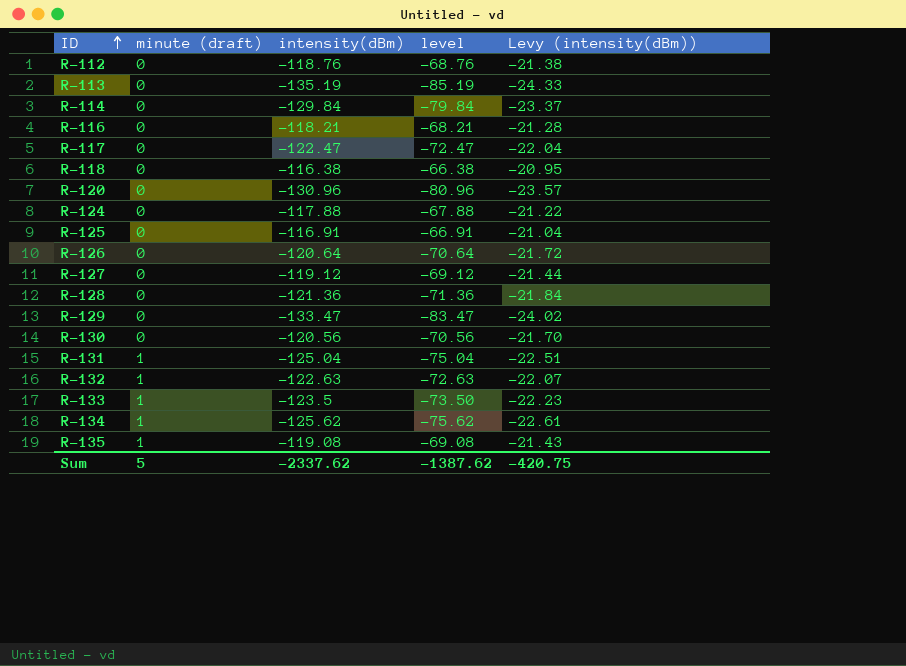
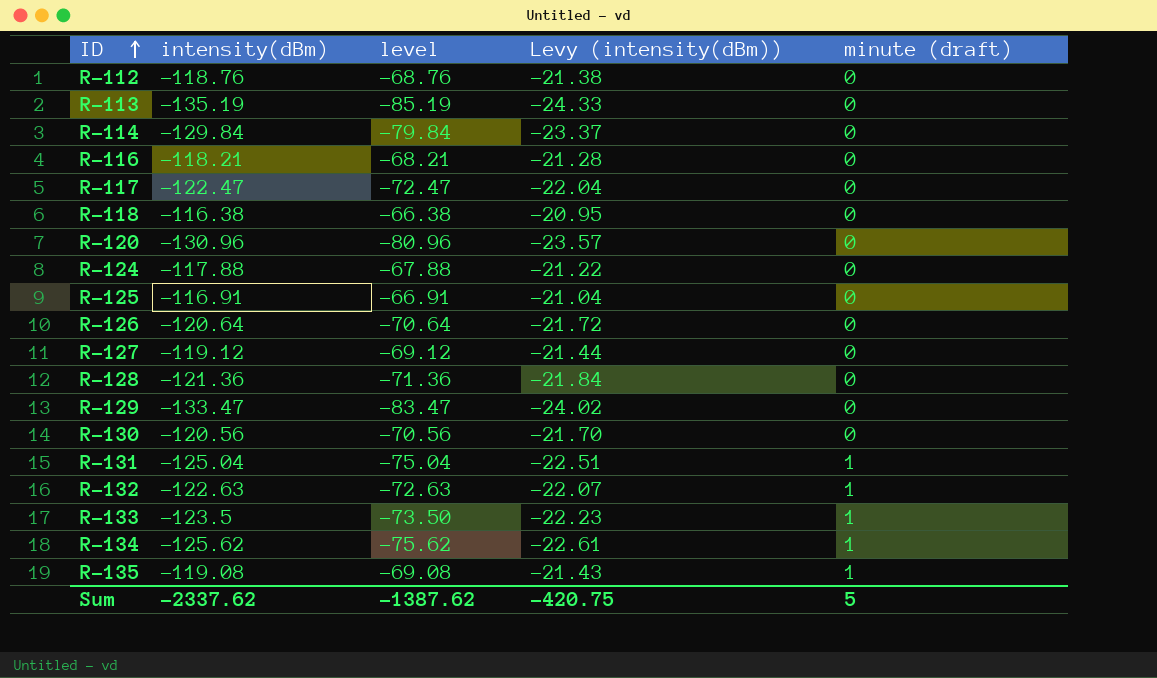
column minute (draft) | position: 2 -> 5

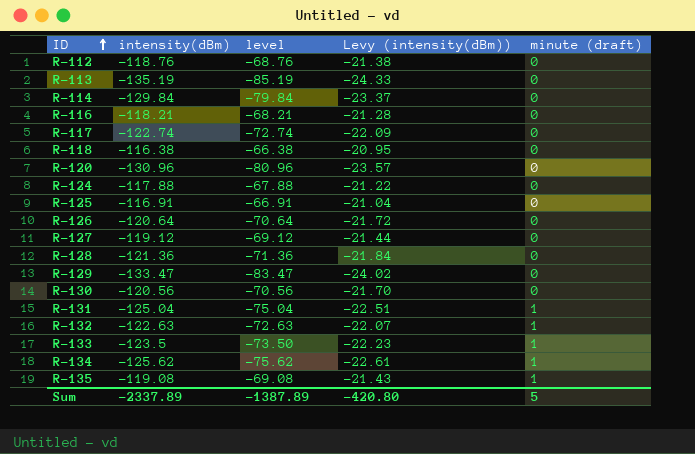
R-117 | intensity(dBm): -122.47 -> -122.74
R-117 | level: -72.47 -> -72.74
R-117 | Levy (intensity(dBm)): -22.04 -> -22.09
Sum | intensity(dBm): -2337.62 -> -2337.89
Sum | level: -1387.62 -> -1387.89
Sum | Levy (intensity(dBm)): -420.75 -> -420.80

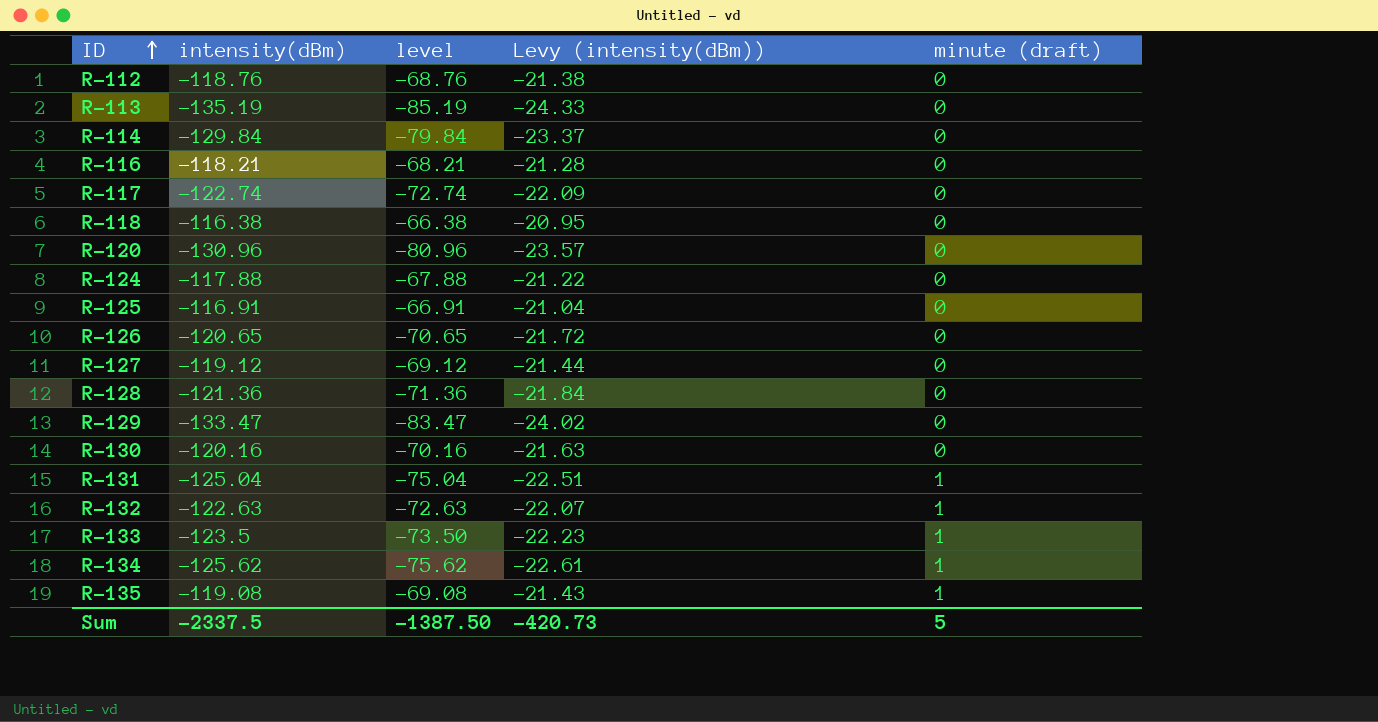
R-126 | intensity(dBm): -120.64 -> -120.65
R-126 | level: -70.64 -> -70.65
R-130 | intensity(dBm): -120.56 -> -120.16
R-130 | level: -70.56 -> -70.16
R-130 | Levy (intensity(dBm)): -21.70 -> -21.63
Sum | intensity(dBm): -2337.89 -> -2337.5
Sum | level: -1387.89 -> -1387.50
Sum | Levy (intensity(dBm)): -420.80 -> -420.73

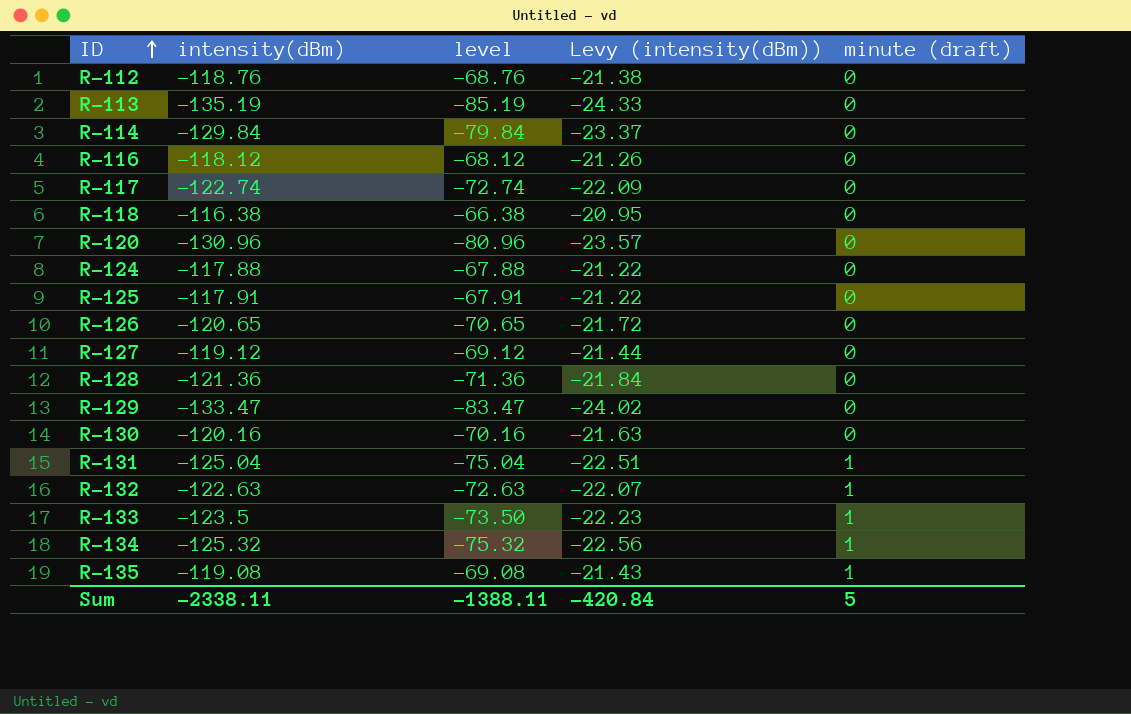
R-116 | intensity(dBm): -118.21 -> -118.12
R-116 | level: -68.21 -> -68.12
R-116 | Levy (intensity(dBm)): -21.28 -> -21.26
R-125 | intensity(dBm): -116.91 -> -117.91
R-125 | level: -66.91 -> -67.91
R-125 | Levy (intensity(dBm)): -21.04 -> -21.22
R-134 | intensity(dBm): -125.62 -> -125.32
R-134 | level: -75.62 -> -75.32
R-134 | Levy (intensity(dBm)): -22.61 -> -22.56
Sum | intensity(dBm): -2337.5 -> -2338.11
Sum | level: -1387.50 -> -1388.11
Sum | Levy (intensity(dBm)): -420.73 -> -420.84

